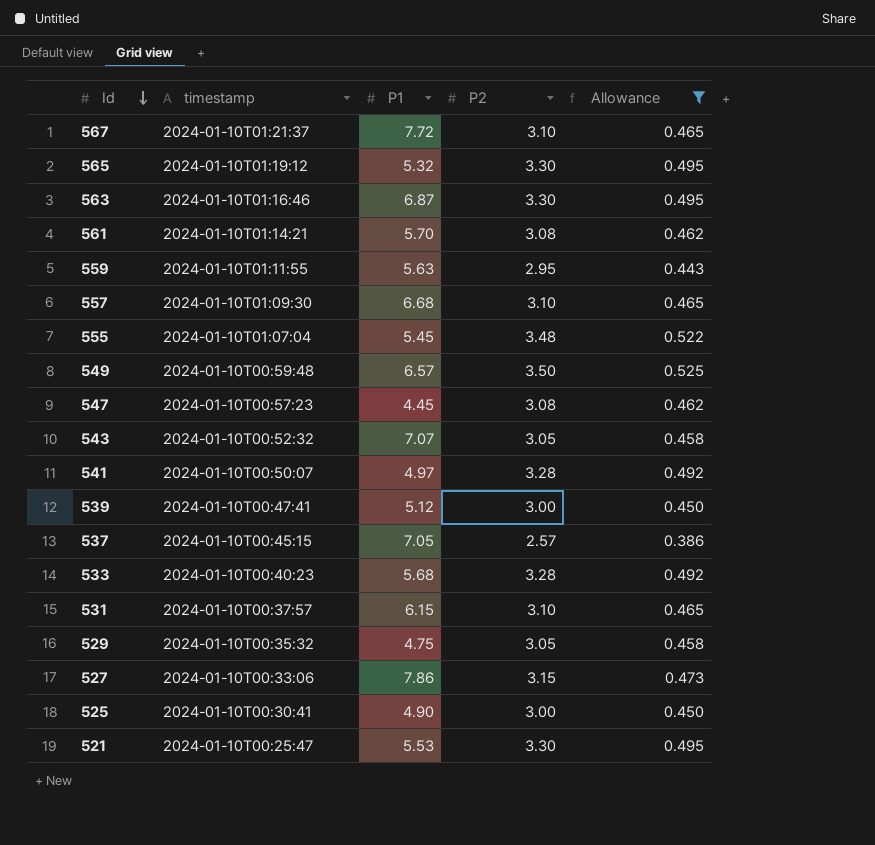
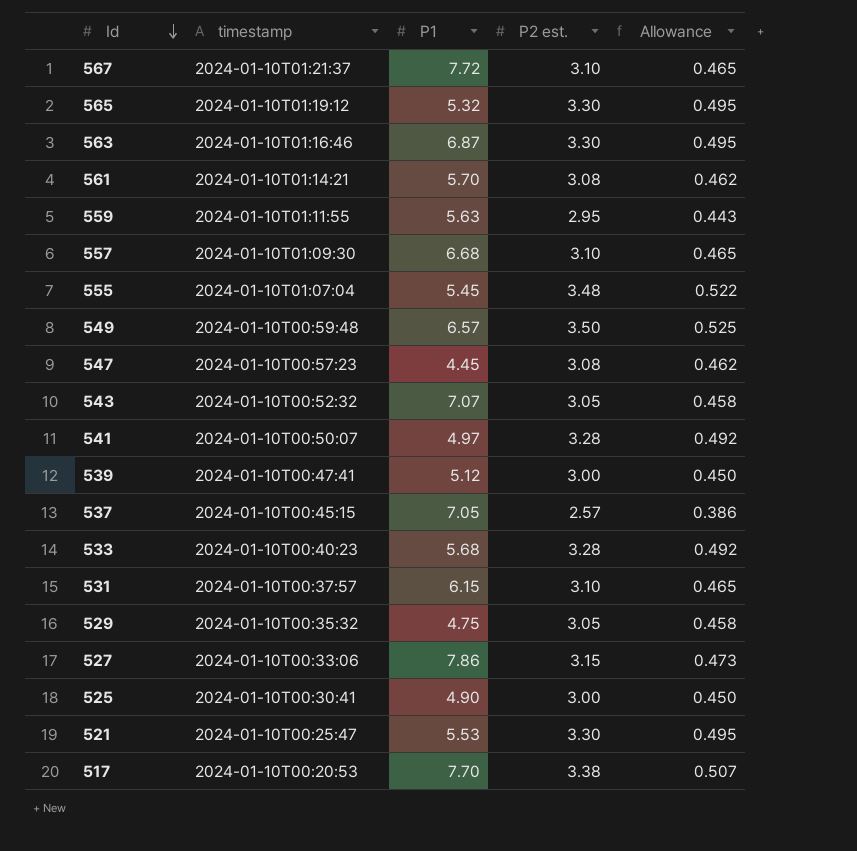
filter: Allowance != 0.507 -> none
column name: P2 -> P2 est.

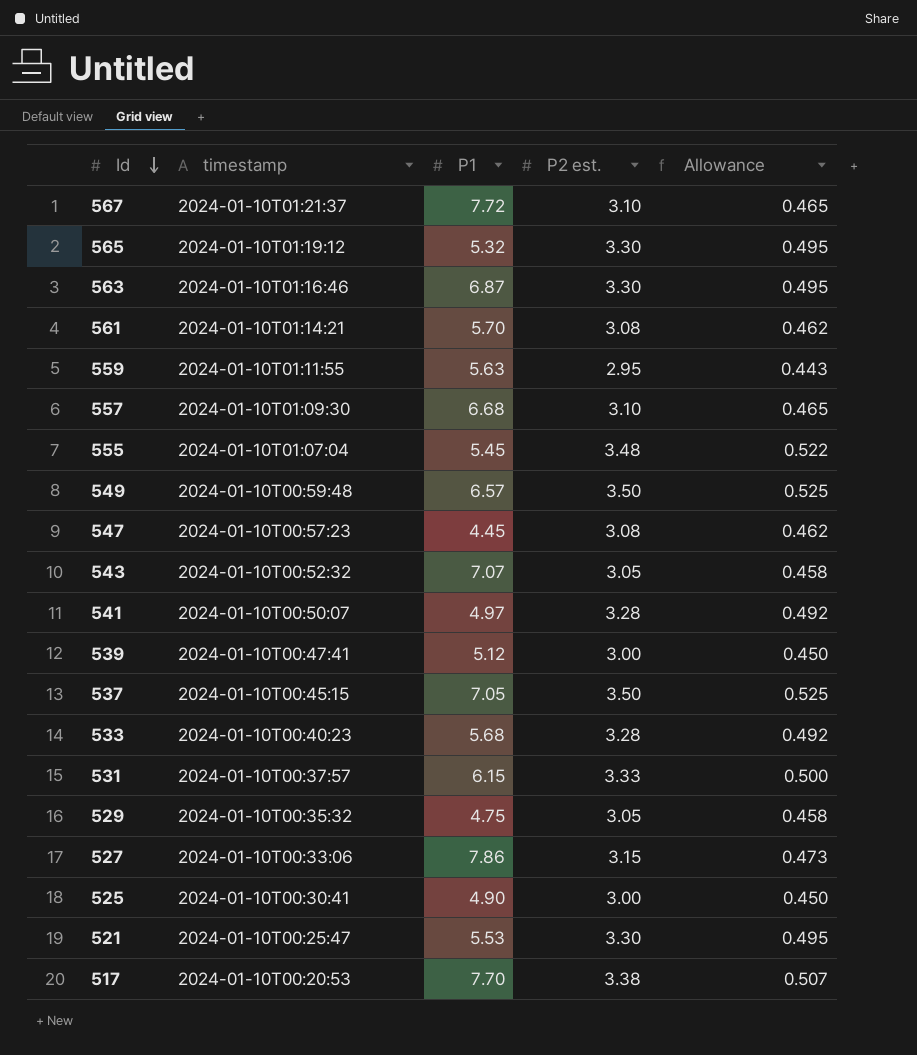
537 | P2 est.: 2.57 -> 3.50
537 | Allowance: 0.386 -> 0.525
531 | P2 est.: 3.10 -> 3.33
531 | Allowance: 0.465 -> 0.500

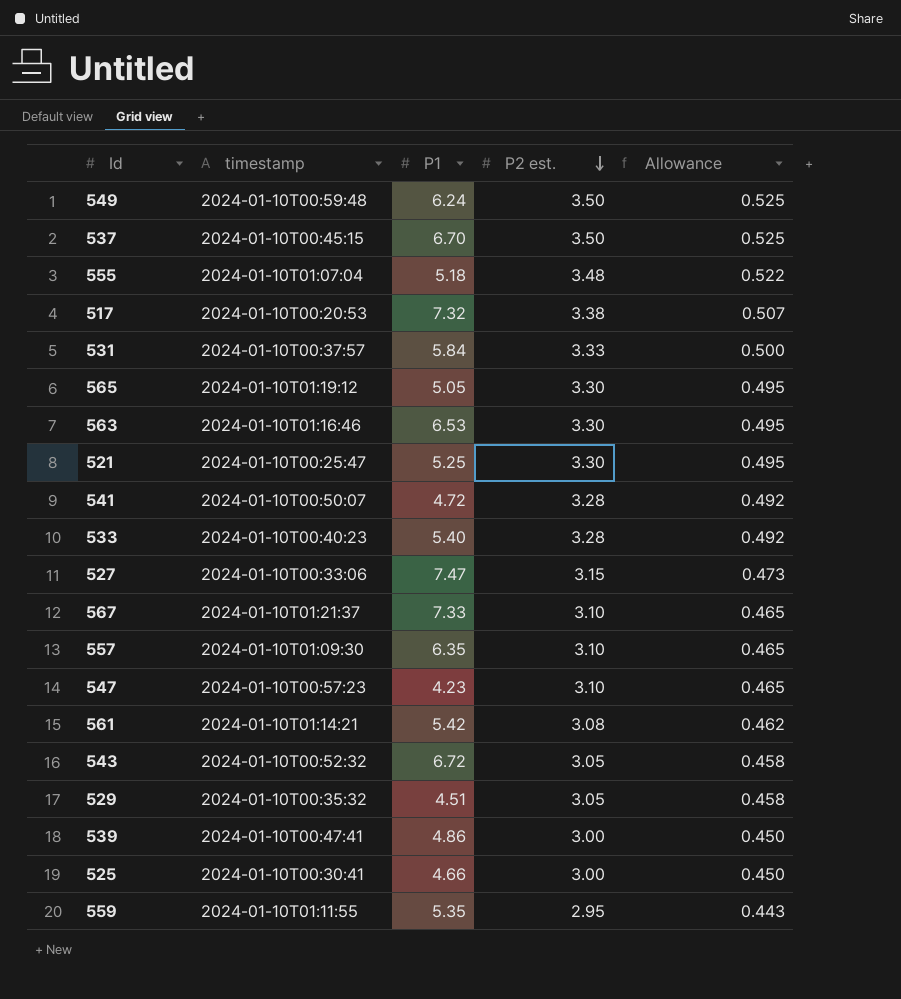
row order: Id descending -> P2 est. descending
549 | P1: 6.57 -> 6.24
537 | P1: 7.05 -> 6.70
555 | P1: 5.45 -> 5.18
517 | P1: 7.70 -> 7.32
531 | P1: 6.15 -> 5.84
565 | P1: 5.32 -> 5.05
563 | P1: 6.87 -> 6.53
521 | P1: 5.53 -> 5.25
541 | P1: 4.97 -> 4.72
533 | P1: 5.68 -> 5.40
527 | P1: 7.86 -> 7.47
567 | P1: 7.72 -> 7.33
557 | P1: 6.68 -> 6.35
547 | P1: 4.45 -> 4.23
547 | P2 est.: 3.08 -> 3.10
547 | Allowance: 0.462 -> 0.465
561 | P1: 5.70 -> 5.42
543 | P1: 7.07 -> 6.72
529 | P1: 4.75 -> 4.51
539 | P1: 5.12 -> 4.86
525 | P1: 4.90 -> 4.66
559 | P1: 5.63 -> 5.35

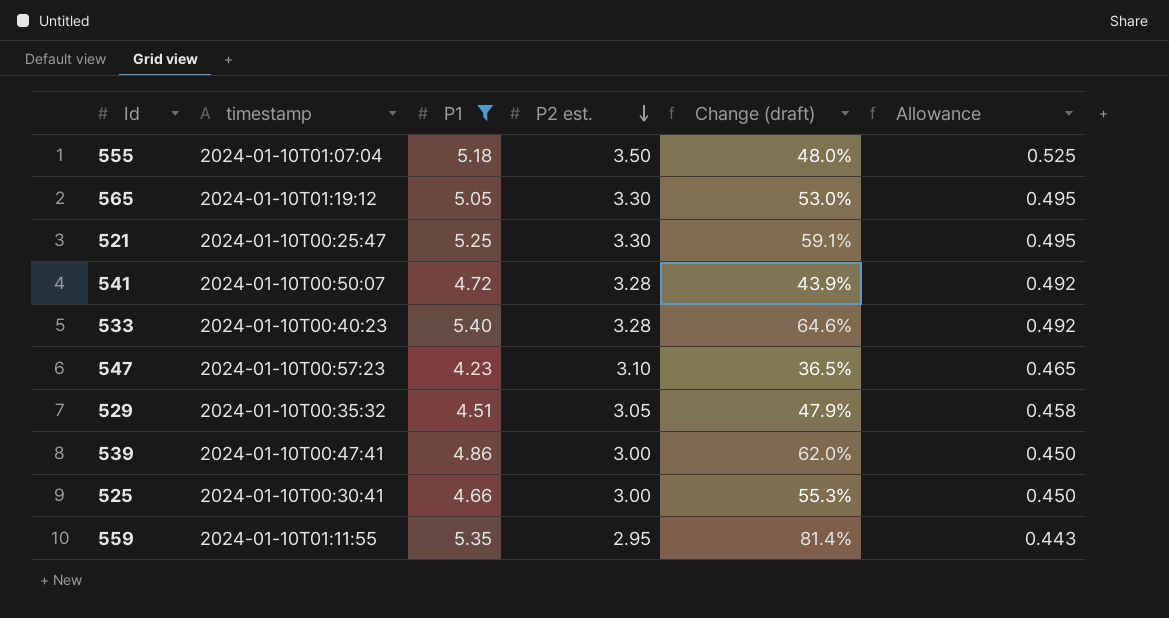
filter: none -> P1 <= 5.40
column Change (draft) | formula: none -> ([P1] - [P2 est.]) / [P2 est.]
555 | P2 est.: 3.48 -> 3.50
555 | Allowance: 0.522 -> 0.525

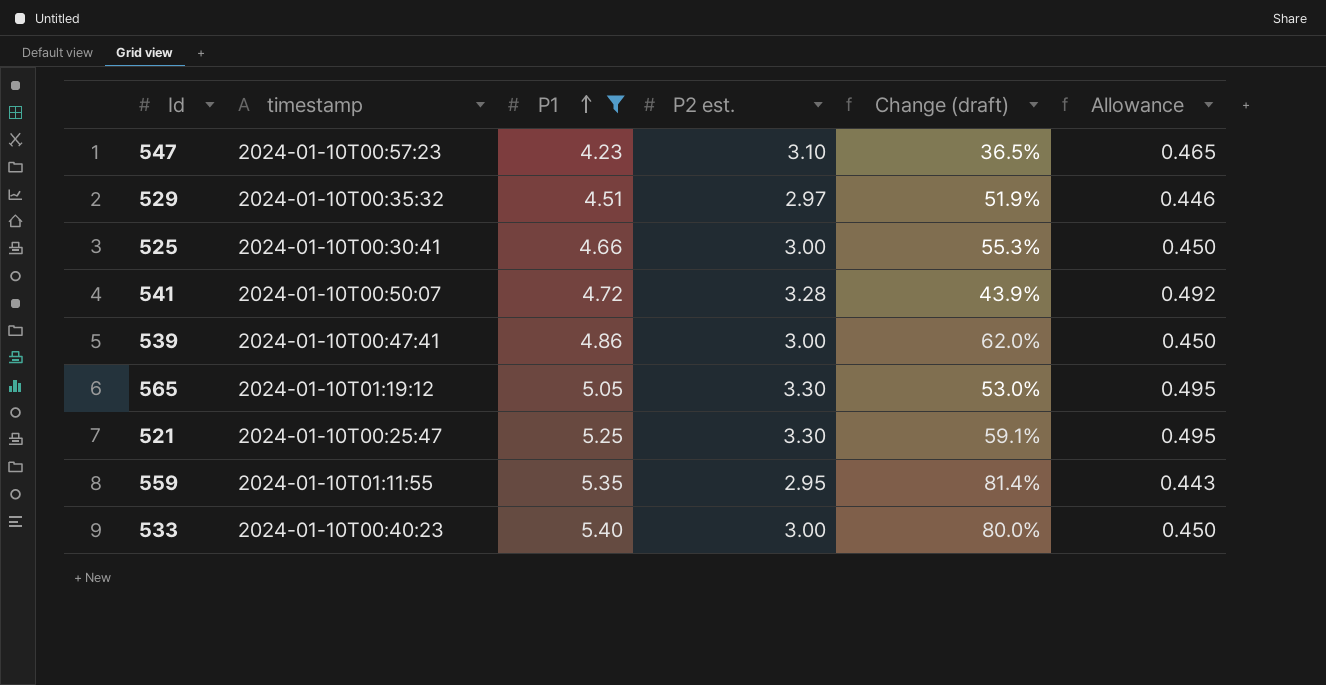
row order: P2 est. descending -> P1 ascending
row 555: 2024-01-10T01:07:04 | 5.18 | 3.50 | 48.0% | 0.525 -> none
529 | P2 est.: 3.05 -> 2.97
529 | Change (draft): 47.9% -> 51.9%
529 | Allowance: 0.458 -> 0.446
533 | P2 est.: 3.28 -> 3.00
533 | Change (draft): 64.6% -> 80.0%
533 | Allowance: 0.492 -> 0.450

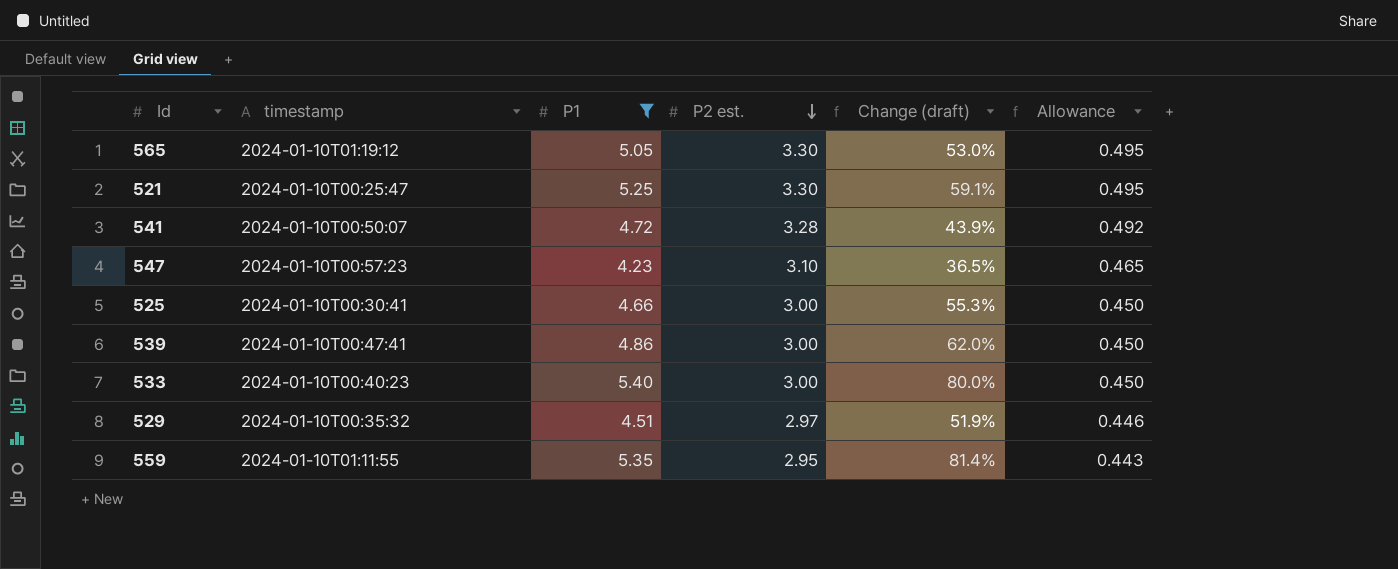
row order: P1 ascending -> P2 est. descending

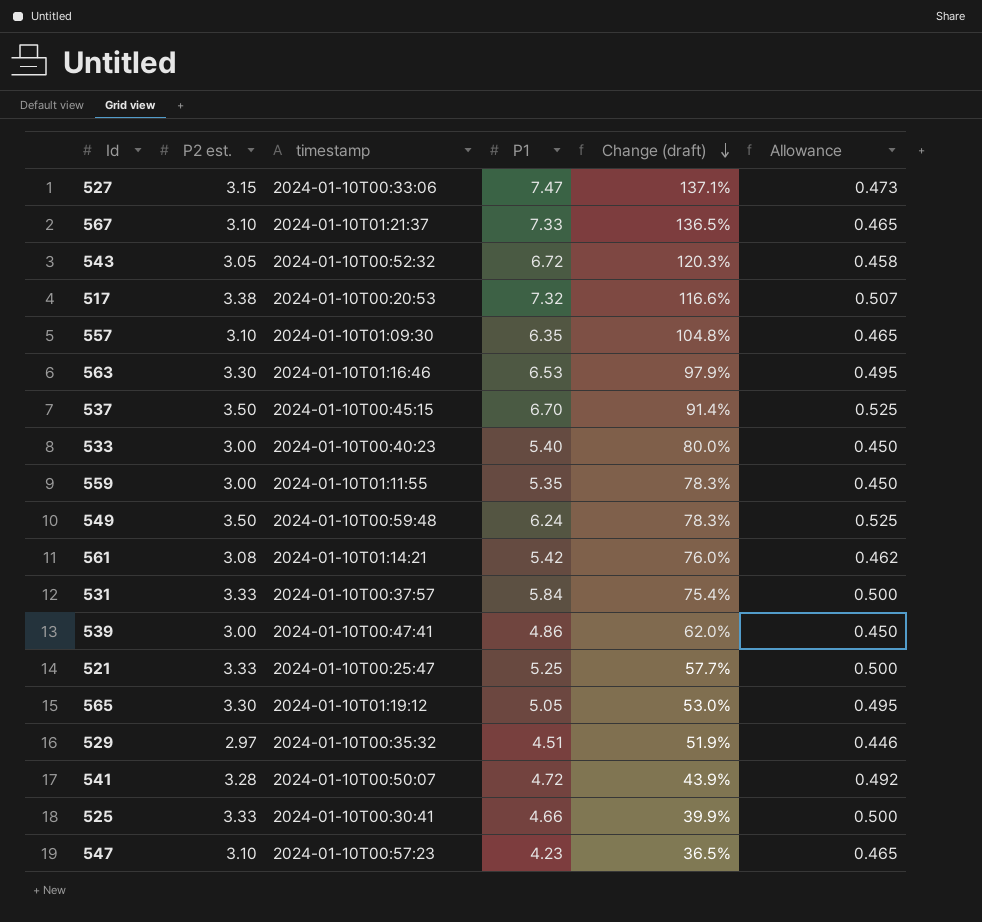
filter: P1 <= 5.40 -> none
row order: P2 est. descending -> Change (draft) descending
column P2 est. | position: 4 -> 2
559 | P2 est.: 2.95 -> 3.00
559 | Change (draft): 81.4% -> 78.3%
559 | Allowance: 0.443 -> 0.450
521 | P2 est.: 3.30 -> 3.33
521 | Change (draft): 59.1% -> 57.7%
521 | Allowance: 0.495 -> 0.500
525 | P2 est.: 3.00 -> 3.33
525 | Change (draft): 55.3% -> 39.9%
525 | Allowance: 0.450 -> 0.500

